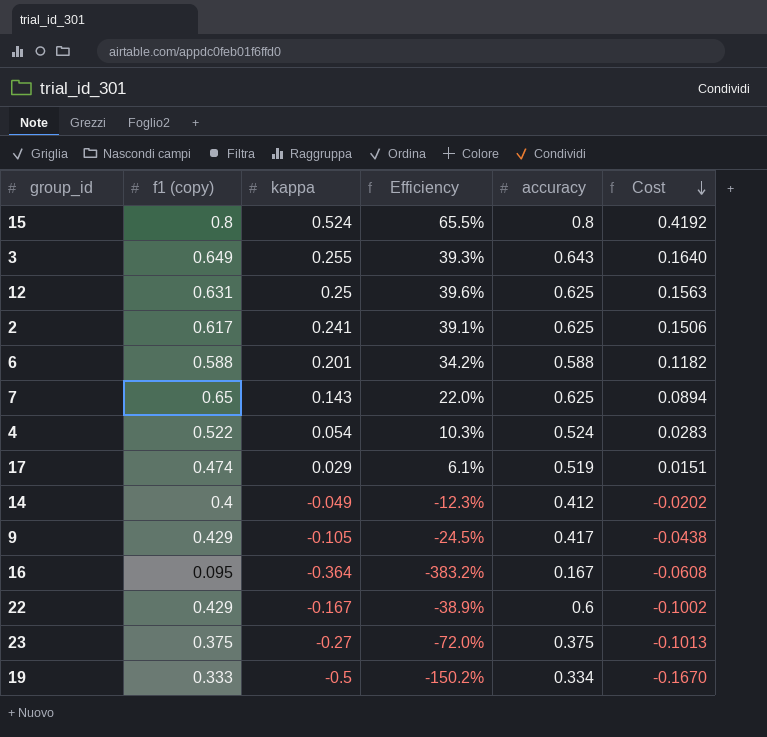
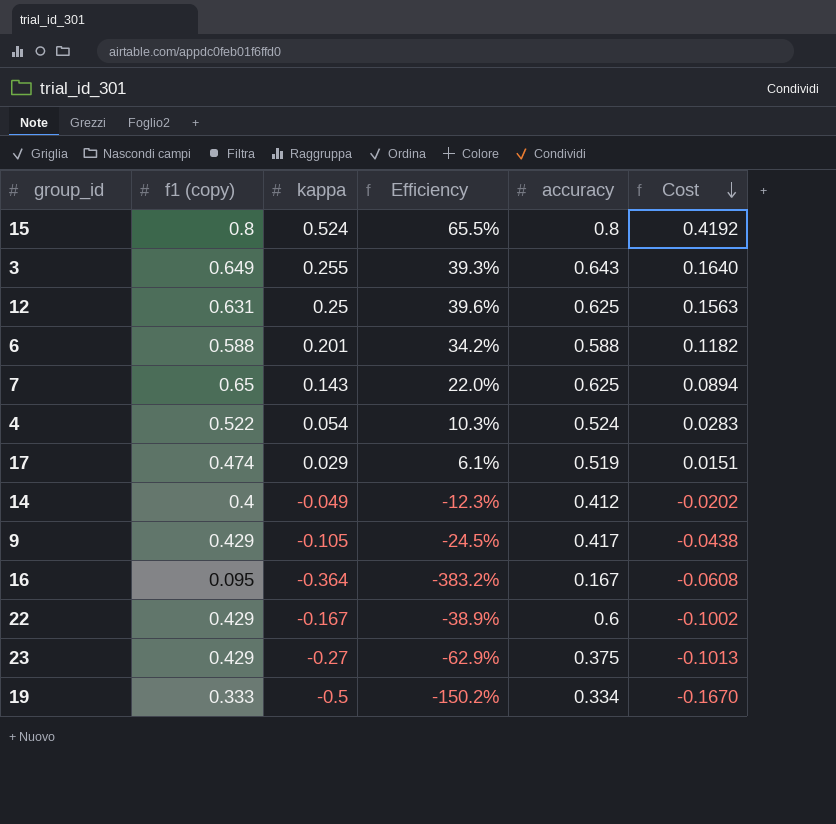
row 2: 0.617 | 0.241 | 39.1% | 0.625 | 0.1506 -> none
23 | f1 (copy): 0.375 -> 0.429
23 | Efficiency: -72.0% -> -62.9%

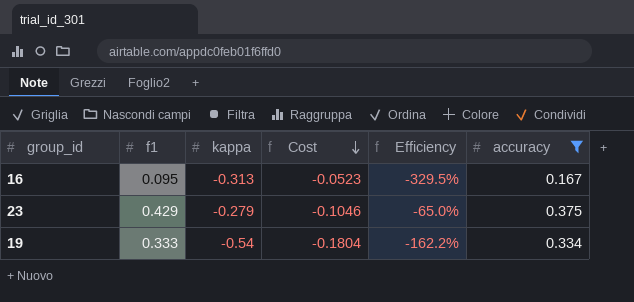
filter: none -> accuracy <= 0.375
column name: f1 (copy) -> f1
column Cost | position: 6 -> 4
16 | kappa: -0.364 -> -0.313
16 | Cost: -0.0608 -> -0.0523
16 | Efficiency: -383.2% -> -329.5%
23 | kappa: -0.27 -> -0.279
23 | Cost: -0.1013 -> -0.1046
23 | Efficiency: -62.9% -> -65.0%
19 | kappa: -0.5 -> -0.54
19 | Cost: -0.1670 -> -0.1804
19 | Efficiency: -150.2% -> -162.2%

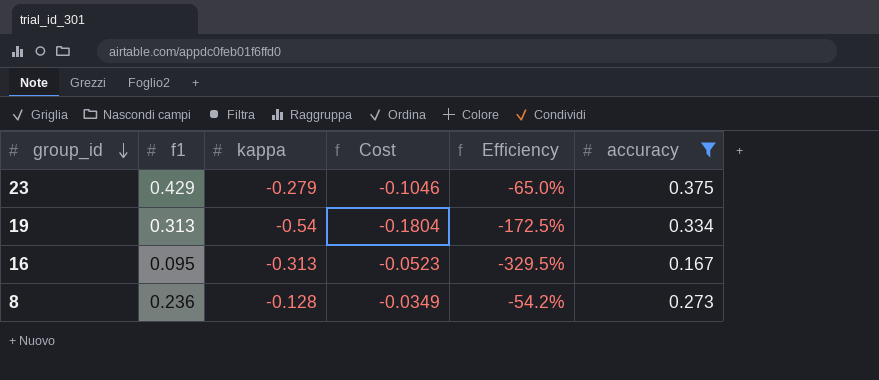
row order: Cost descending -> group_id descending
19 | f1: 0.333 -> 0.313
19 | Efficiency: -162.2% -> -172.5%
row 8: none -> 0.236 | -0.128 | -0.0349 | -54.2% | 0.273

